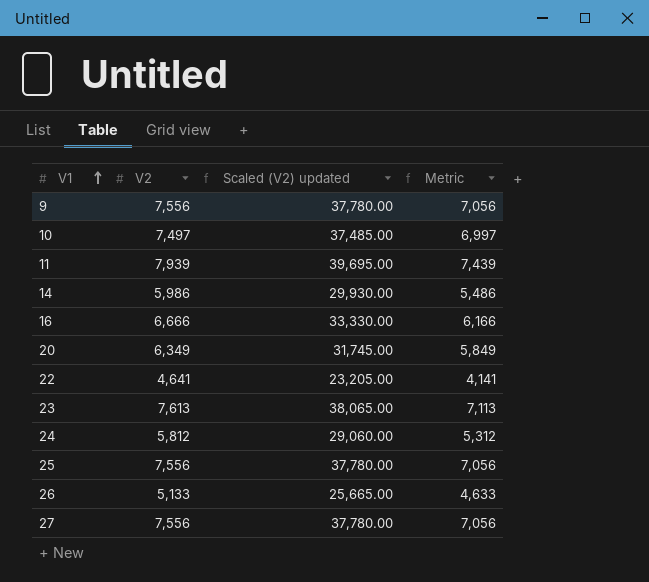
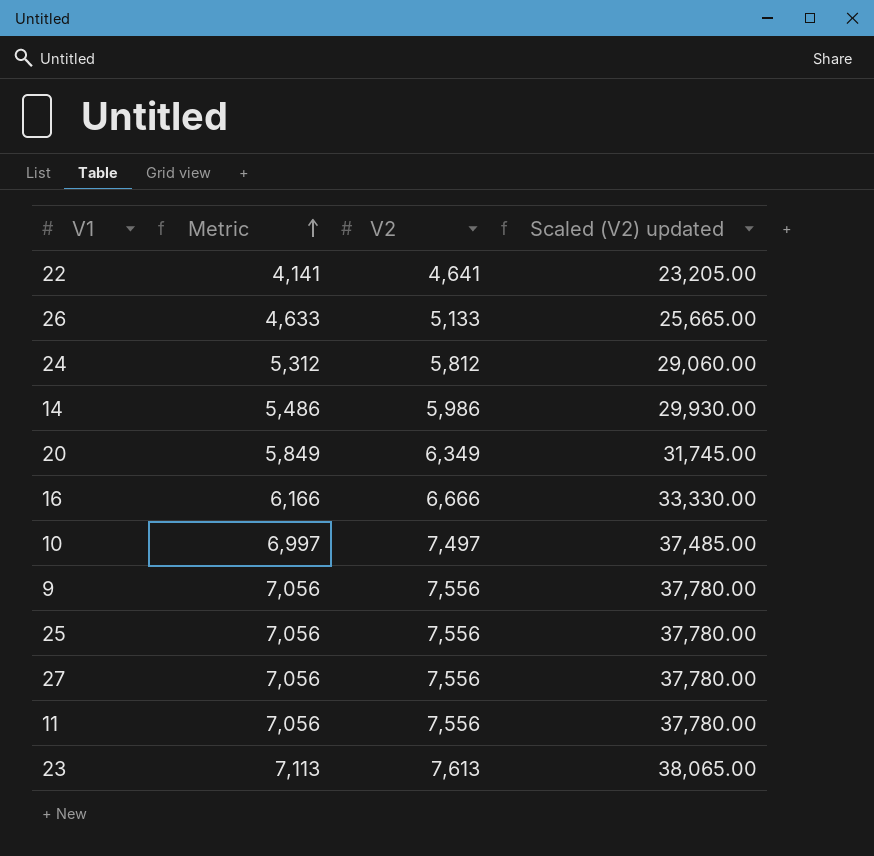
row order: V1 ascending -> Metric ascending
column Metric | position: 4 -> 2
11 | Metric: 7,439 -> 7,056
11 | V2: 7,939 -> 7,556
11 | Scaled (V2) updated: 39,695.00 -> 37,780.00

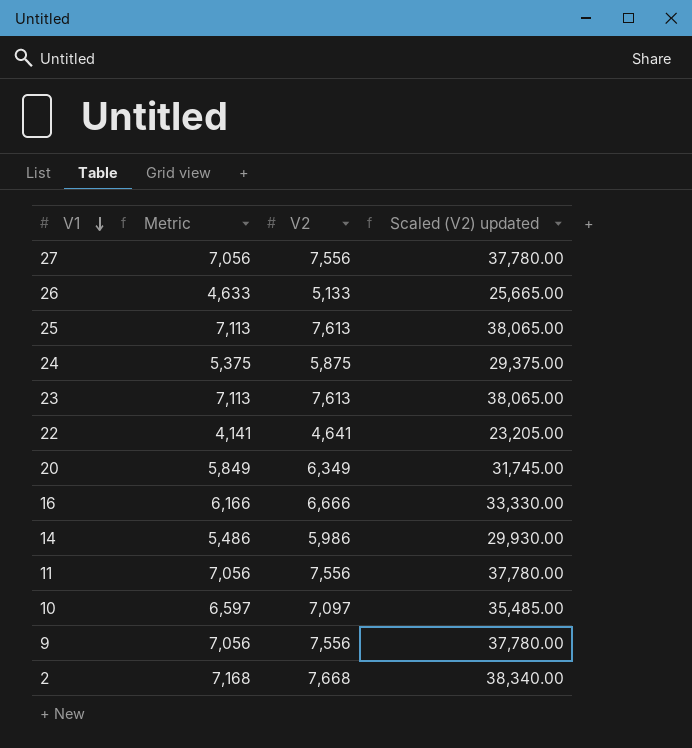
row order: Metric ascending -> V1 descending
25 | Metric: 7,056 -> 7,113
25 | V2: 7,556 -> 7,613
25 | Scaled (V2) updated: 37,780.00 -> 38,065.00
24 | Metric: 5,312 -> 5,375
24 | V2: 5,812 -> 5,875
24 | Scaled (V2) updated: 29,060.00 -> 29,375.00
10 | Metric: 6,997 -> 6,597
10 | V2: 7,497 -> 7,097
10 | Scaled (V2) updated: 37,485.00 -> 35,485.00
row 2: none -> 7,168 | 7,668 | 38,340.00

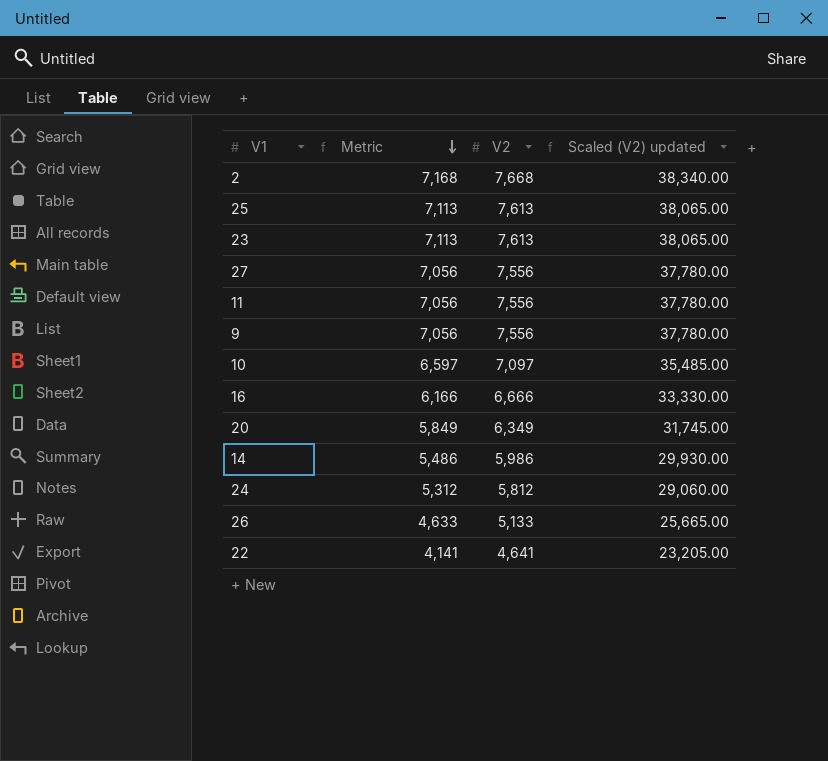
row order: V1 descending -> Metric descending
24 | Metric: 5,375 -> 5,312
24 | V2: 5,875 -> 5,812
24 | Scaled (V2) updated: 29,375.00 -> 29,060.00

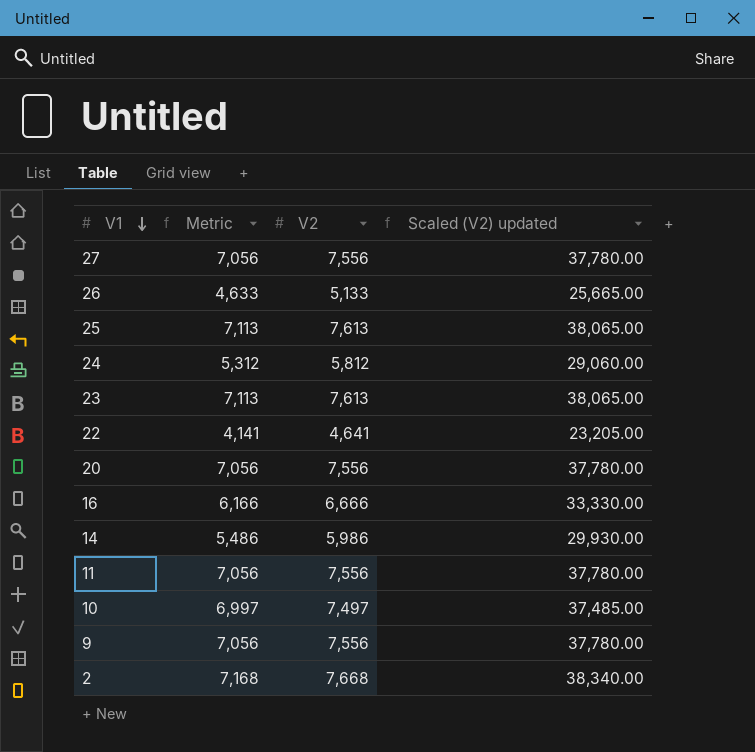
row order: Metric descending -> V1 descending
20 | Metric: 5,849 -> 7,056
20 | V2: 6,349 -> 7,556
20 | Scaled (V2) updated: 31,745.00 -> 37,780.00
10 | Metric: 6,597 -> 6,997
10 | V2: 7,097 -> 7,497
10 | Scaled (V2) updated: 35,485.00 -> 37,485.00

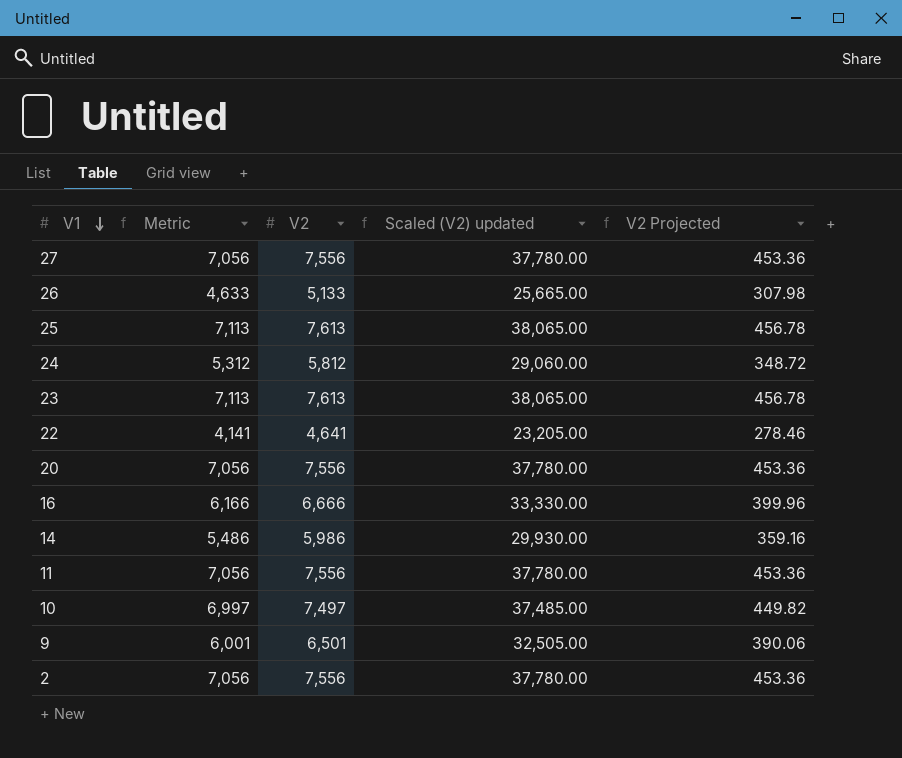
column V2 Projected | formula: none -> [V2] * 0.06
9 | Metric: 7,056 -> 6,001
9 | V2: 7,556 -> 6,501
9 | Scaled (V2) updated: 37,780.00 -> 32,505.00
2 | Metric: 7,168 -> 7,056
2 | V2: 7,668 -> 7,556
2 | Scaled (V2) updated: 38,340.00 -> 37,780.00

